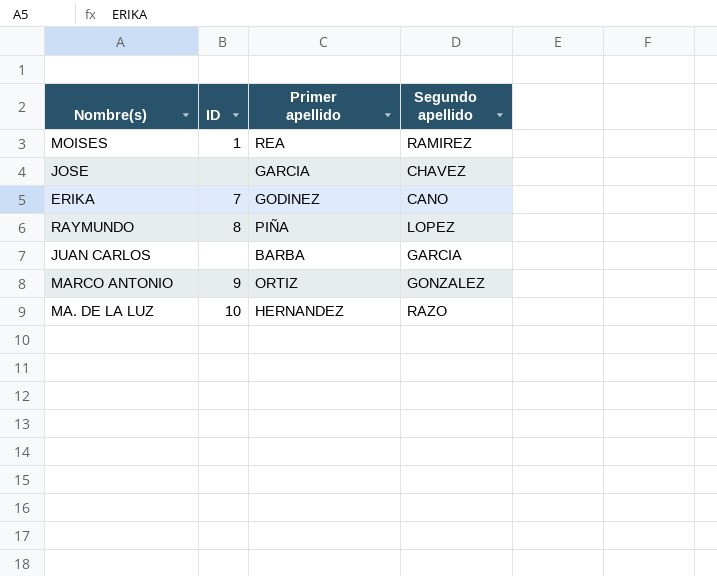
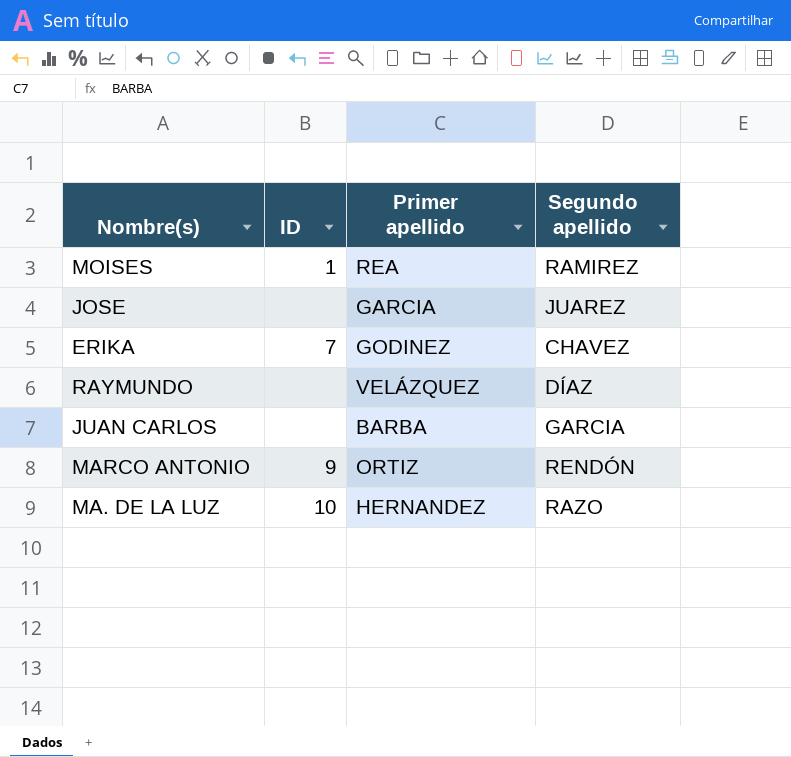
JOSE | Segundo apellido: CHAVEZ -> JUAREZ
ERIKA | Segundo apellido: CANO -> CHAVEZ
RAYMUNDO | ID: 8 -> none
RAYMUNDO | Primer apellido: PIÑA -> VELÁZQUEZ
RAYMUNDO | Segundo apellido: LOPEZ -> DÍAZ
MARCO ANTONIO | Segundo apellido: GONZALEZ -> RENDÓN

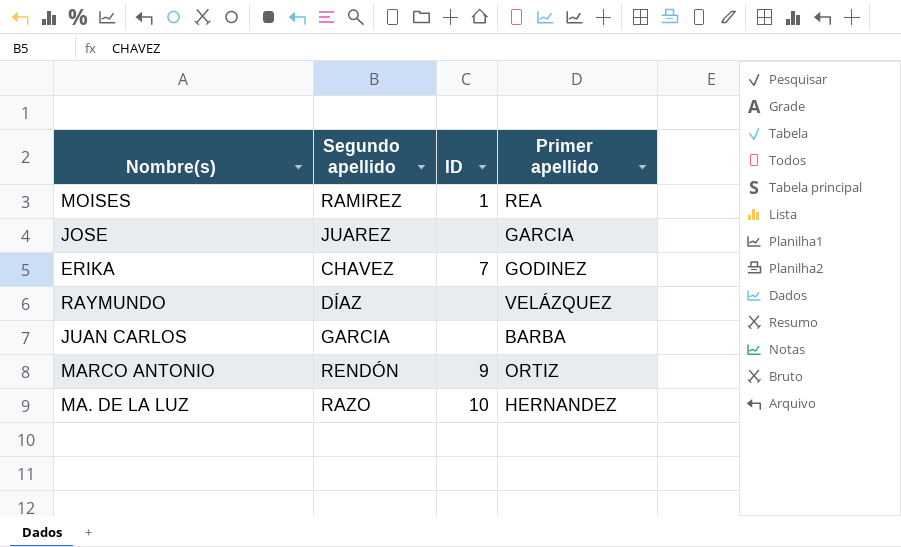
column Segundo apellido | position: 4 -> 2

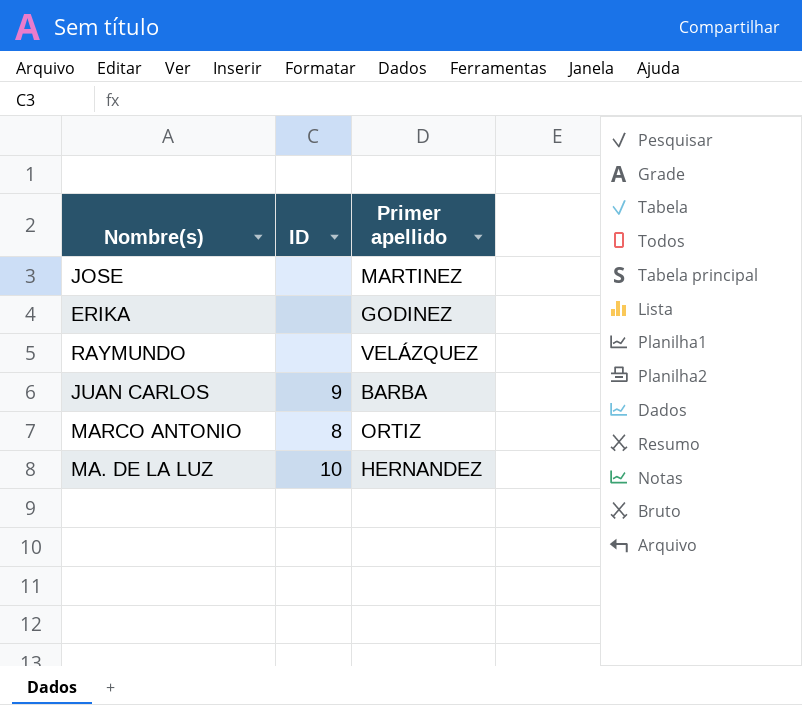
column Segundo apellido | position: 2 -> none
row MOISES: RAMIREZ | 1 | REA -> none
JOSE | Primer apellido: GARCIA -> MARTINEZ
ERIKA | ID: 7 -> none
JUAN CARLOS | ID: none -> 9
MARCO ANTONIO | ID: 9 -> 8

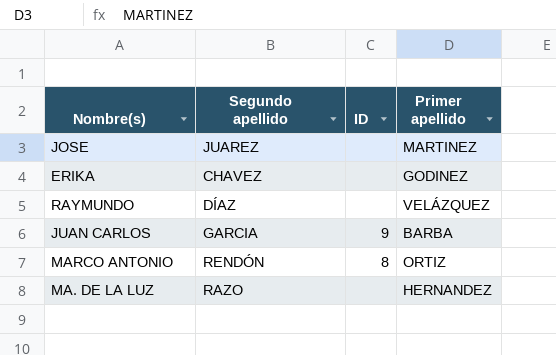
column Segundo apellido | position: none -> 2
MA. DE LA LUZ | ID: 10 -> none

